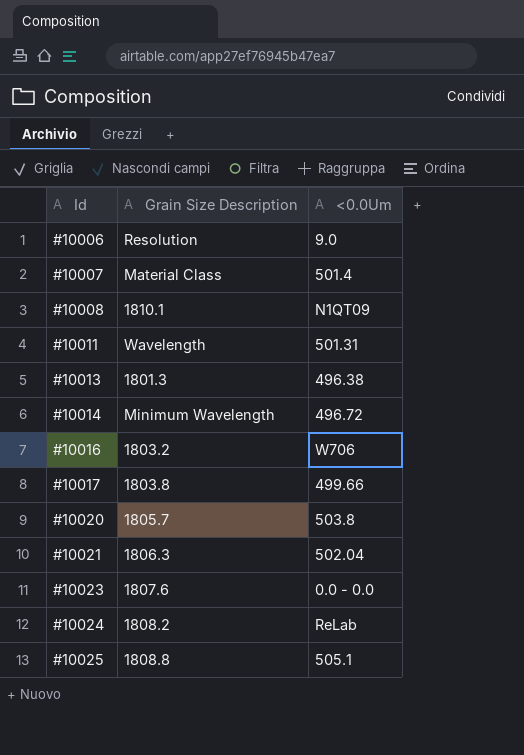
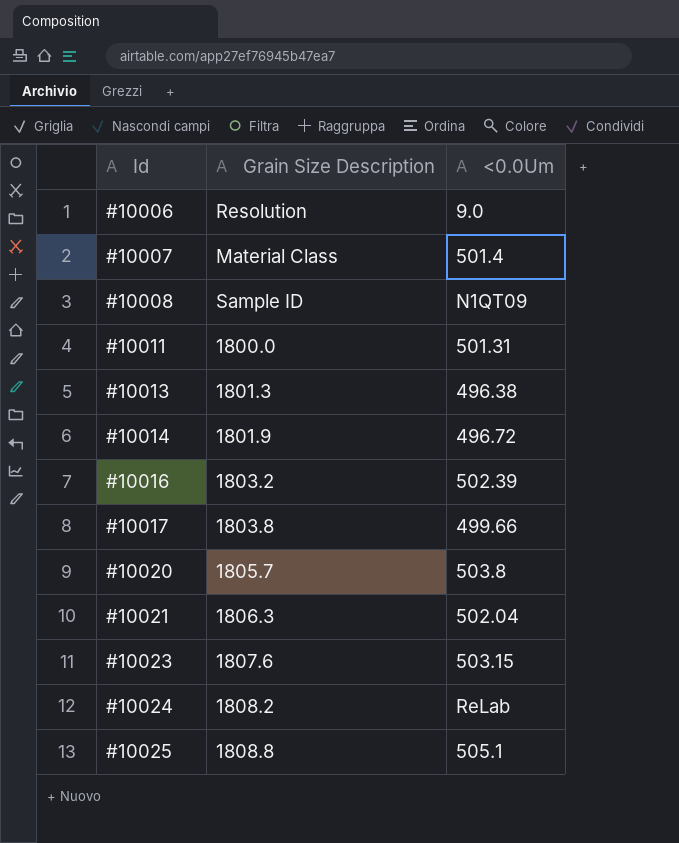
#10008 | Grain Size Description: 1810.1 -> Sample ID
#10011 | Grain Size Description: Wavelength -> 1800.0
#10014 | Grain Size Description: Minimum Wavelength -> 1801.9
#10016 | <0.0Um: W706 -> 502.39
#10023 | <0.0Um: 0.0 - 0.0 -> 503.15

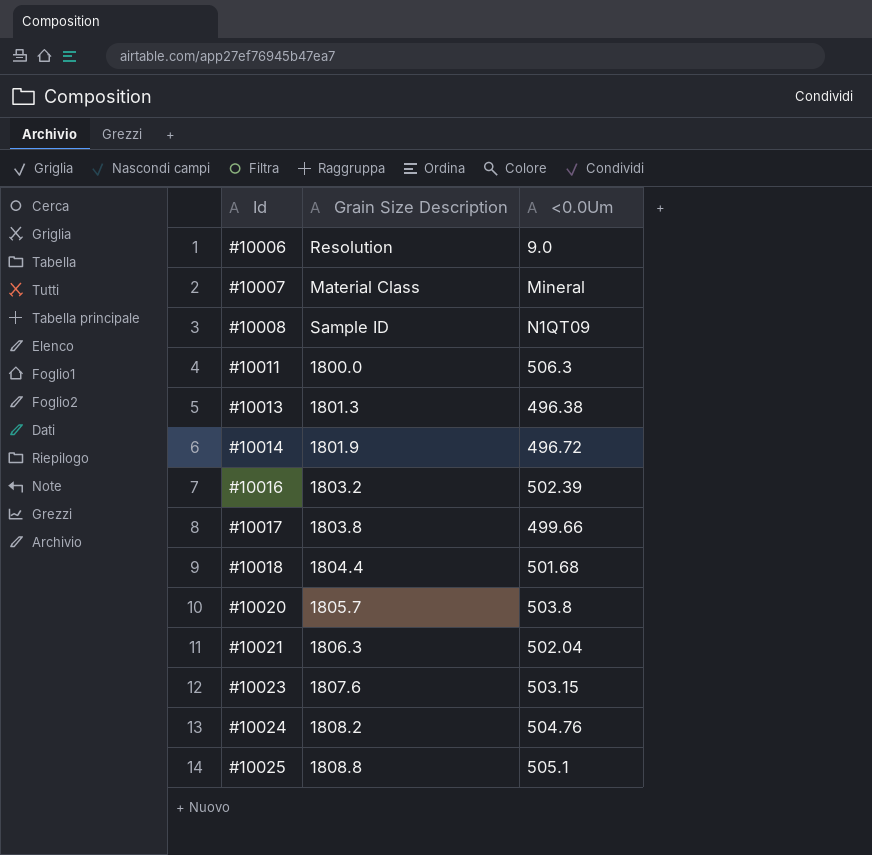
#10007 | <0.0Um: 501.4 -> Mineral
#10011 | <0.0Um: 501.31 -> 506.3
row #10018: none -> 1804.4 | 501.68
#10024 | <0.0Um: ReLab -> 504.76

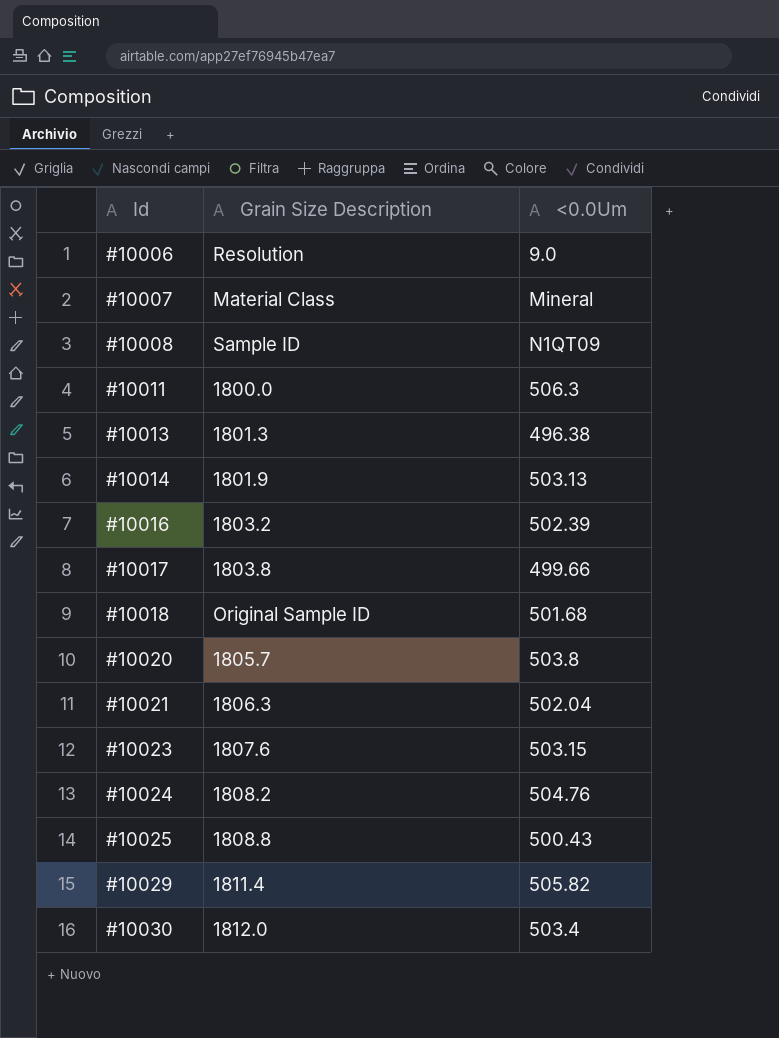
#10014 | <0.0Um: 496.72 -> 503.13
#10018 | Grain Size Description: 1804.4 -> Original Sample ID
#10025 | <0.0Um: 505.1 -> 500.43
row #10029: none -> 1811.4 | 505.82
row #10030: none -> 1812.0 | 503.4

